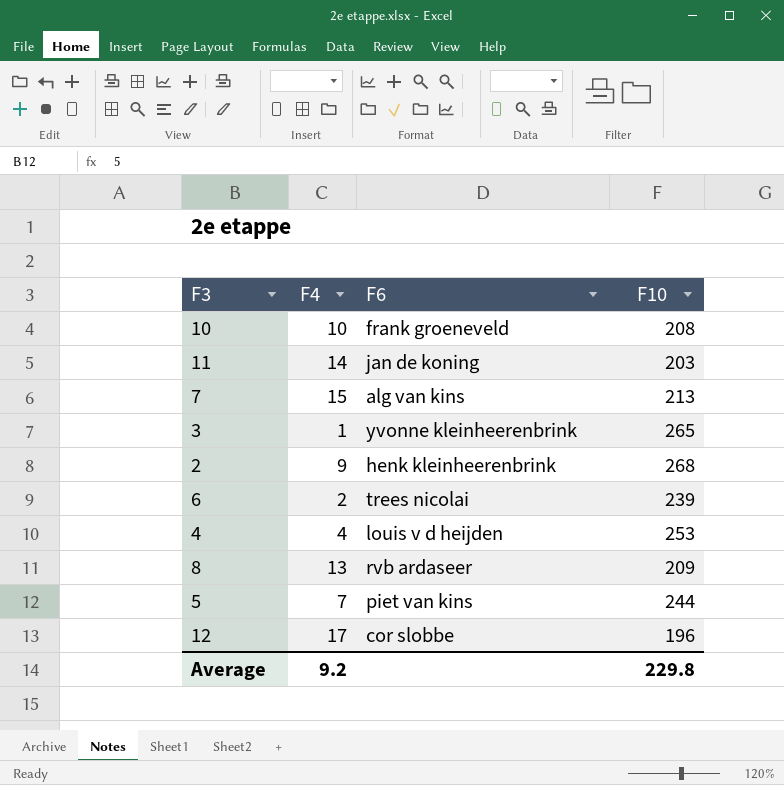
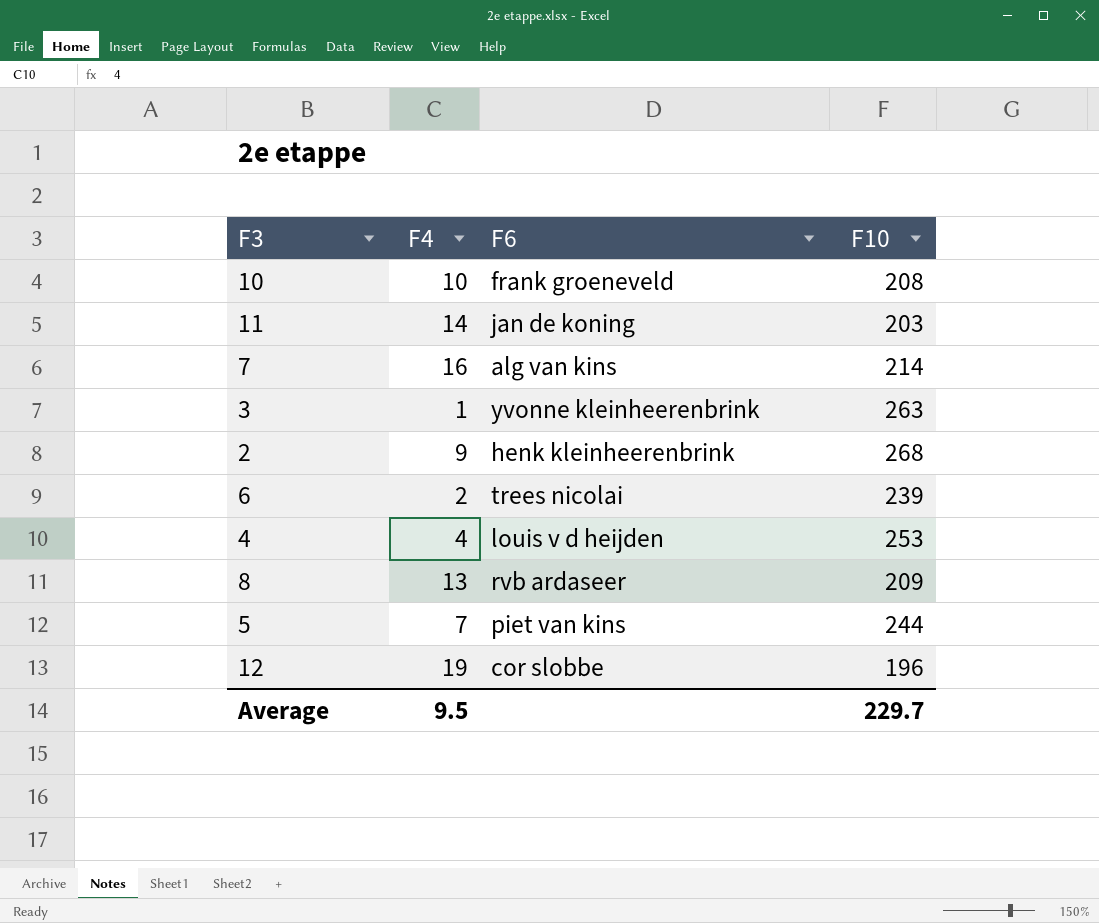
7 | F4: 15 -> 16
7 | F10: 213 -> 214
3 | F10: 265 -> 263
12 | F4: 17 -> 19
Average | F4: 9.2 -> 9.5
Average | F10: 229.8 -> 229.7

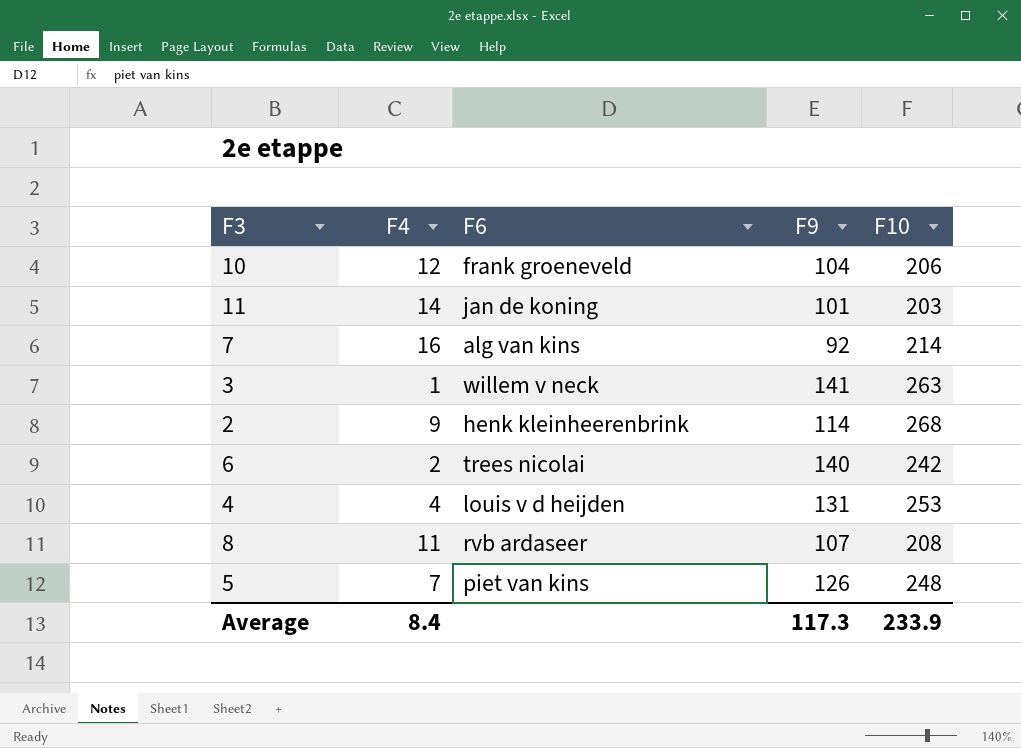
column F9 | position: none -> 4
row 12: 19 | cor slobbe | 196 -> none
10 | F4: 10 -> 12
10 | F10: 208 -> 206
3 | F6: yvonne kleinheerenbrink -> willem v neck
6 | F10: 239 -> 242
8 | F4: 13 -> 11
8 | F10: 209 -> 208
5 | F10: 244 -> 248
Average | F4: 9.5 -> 8.4
Average | F10: 229.7 -> 233.9

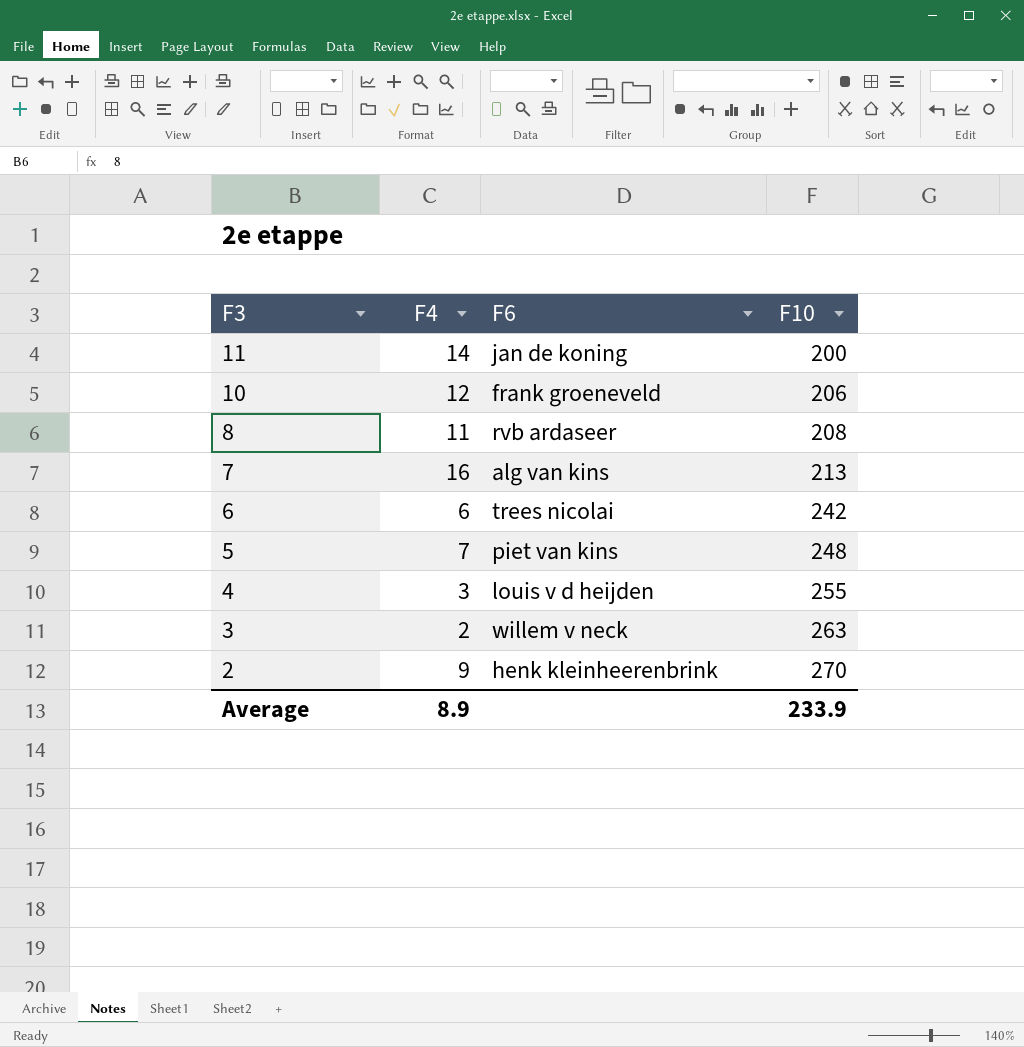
row order: none -> F3 descending
column F9 | position: 4 -> none
11 | F10: 203 -> 200
7 | F10: 214 -> 213
6 | F4: 2 -> 6
4 | F4: 4 -> 3
4 | F10: 253 -> 255
3 | F4: 1 -> 2
2 | F10: 268 -> 270
Average | F4: 8.4 -> 8.9

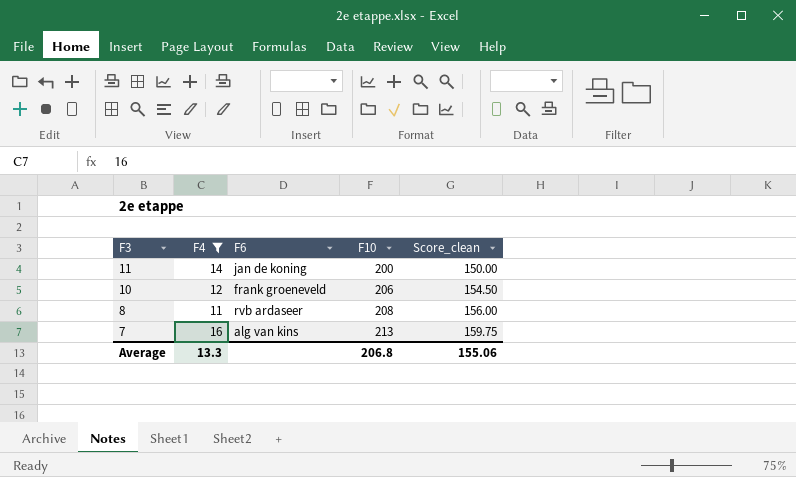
filter: none -> F4 >= 11
column Score_clean | formula: none -> [F10] * 0.75
Average | F4: 8.9 -> 13.3
Average | F10: 233.9 -> 206.8

